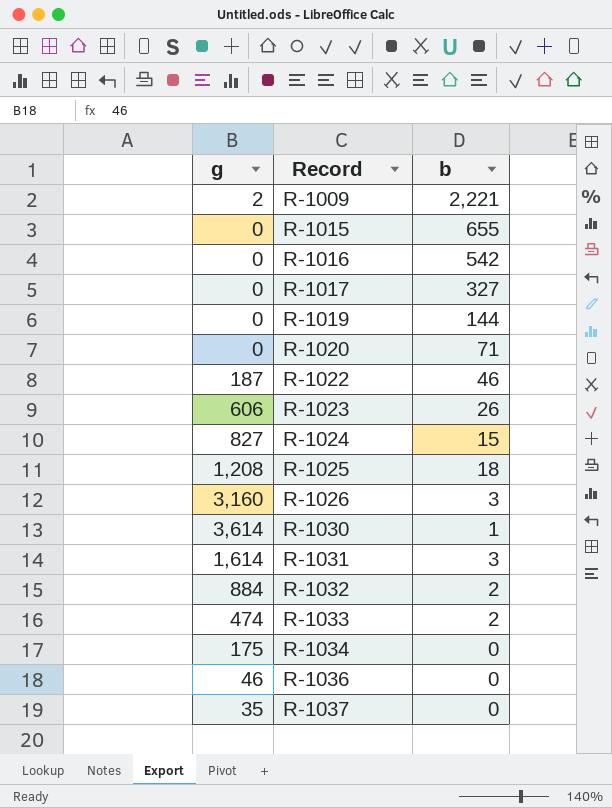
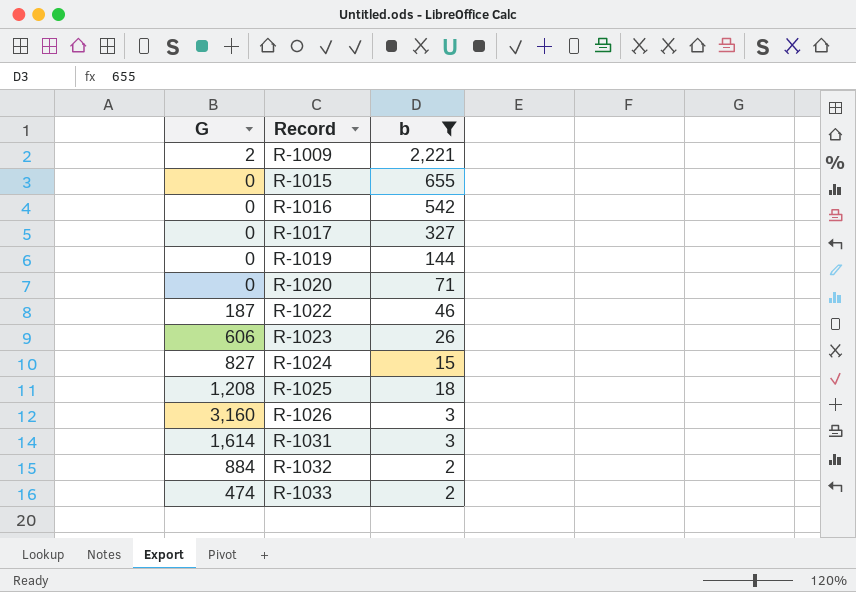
filter: none -> b >= 2
column name: g -> G

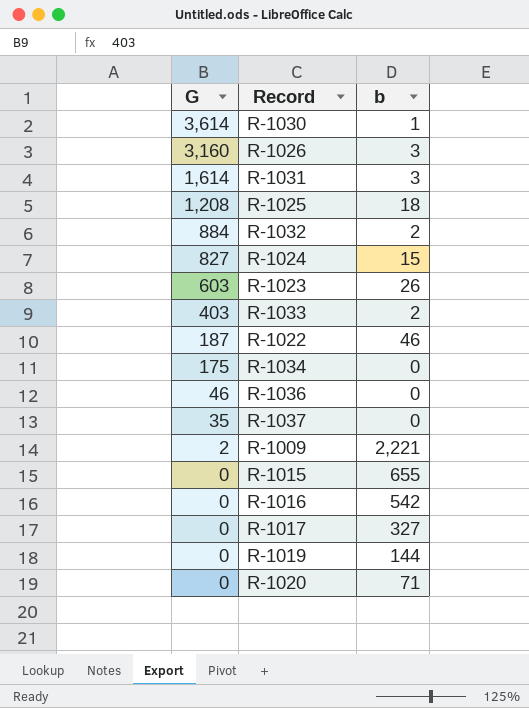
filter: b >= 2 -> none
row order: Record ascending -> G descending
R-1023 | G: 606 -> 603
R-1033 | G: 474 -> 403

